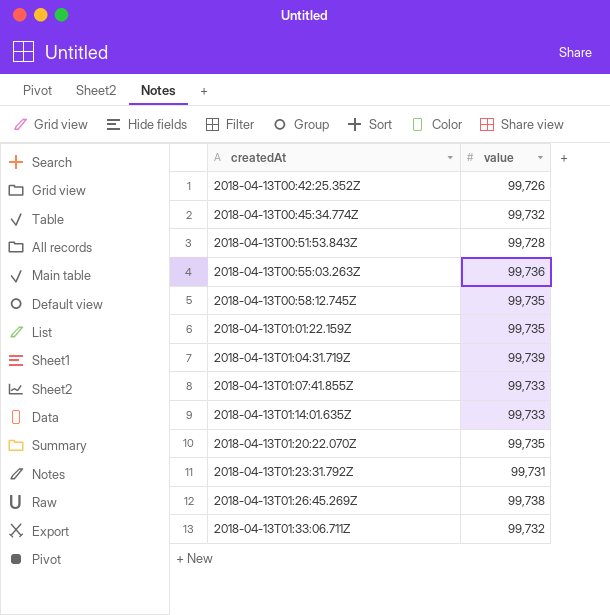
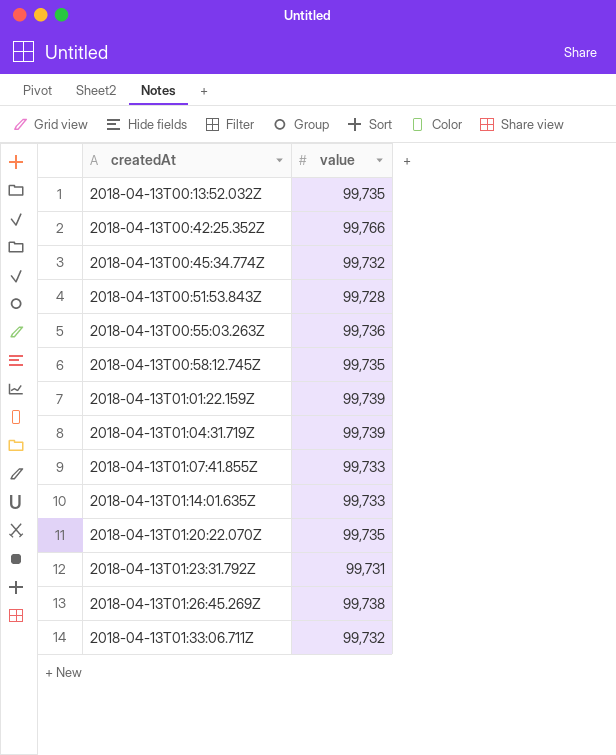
row 2018-04-13T00:13:52.032Z: none -> 99,735
2018-04-13T00:42:25.352Z | value: 99,726 -> 99,766
2018-04-13T01:01:22.159Z | value: 99,735 -> 99,739

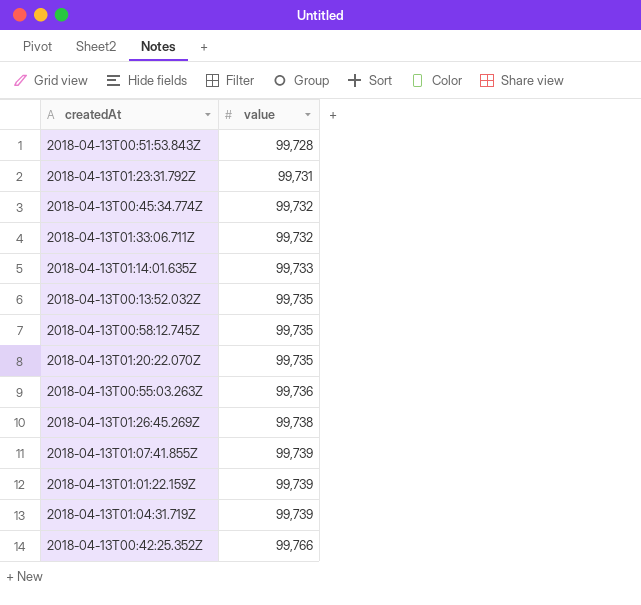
row order: createdAt ascending -> value ascending
2018-04-13T01:07:41.855Z | value: 99,733 -> 99,739

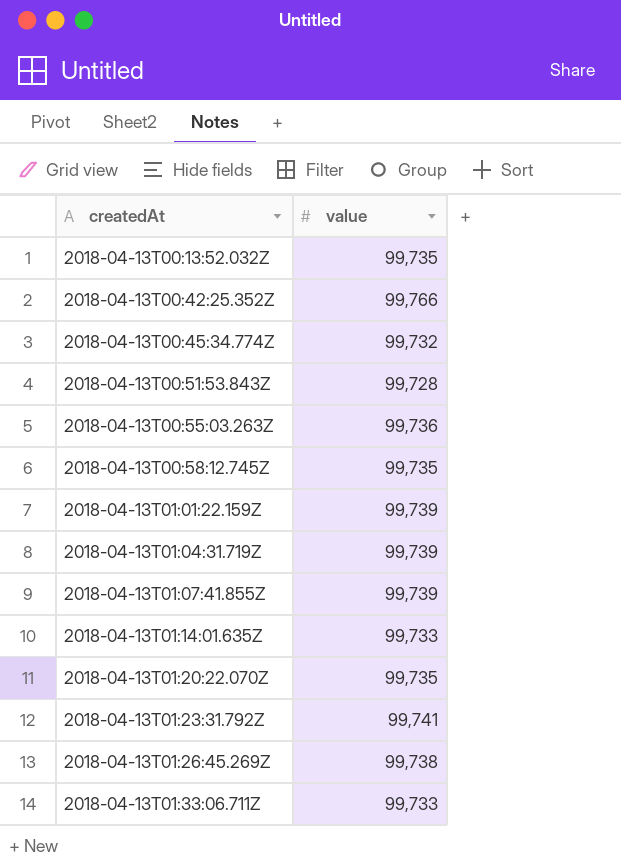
row order: value ascending -> createdAt ascending
2018-04-13T01:23:31.792Z | value: 99,731 -> 99,741
2018-04-13T01:33:06.711Z | value: 99,732 -> 99,733

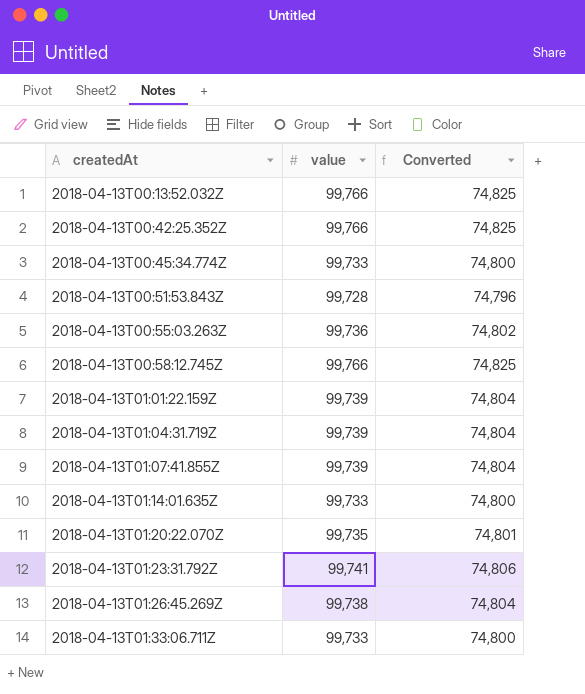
column Converted | formula: none -> [value] * 0.75
2018-04-13T00:13:52.032Z | value: 99,735 -> 99,766
2018-04-13T00:45:34.774Z | value: 99,732 -> 99,733
2018-04-13T00:58:12.745Z | value: 99,735 -> 99,766

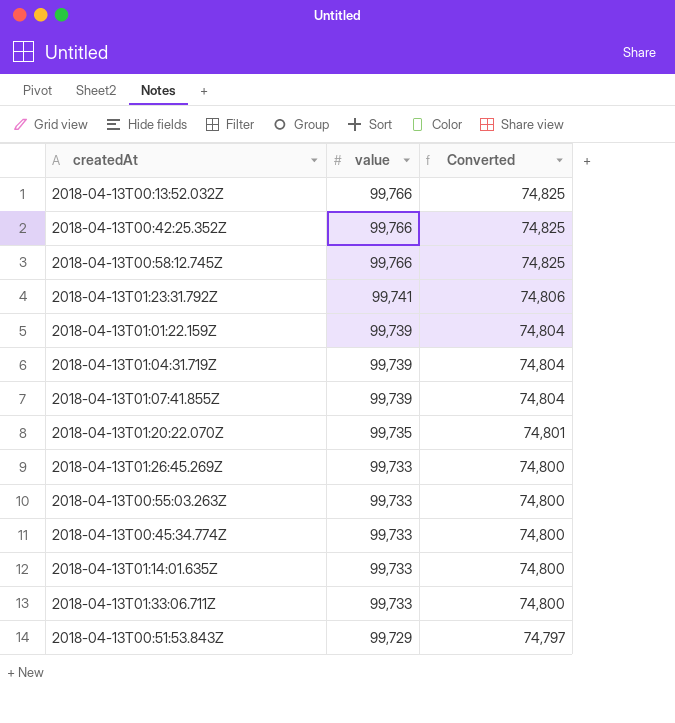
row order: createdAt ascending -> value descending
2018-04-13T01:26:45.269Z | value: 99,738 -> 99,733
2018-04-13T01:26:45.269Z | Converted: 74,804 -> 74,800
2018-04-13T00:55:03.263Z | value: 99,736 -> 99,733
2018-04-13T00:55:03.263Z | Converted: 74,802 -> 74,800
2018-04-13T00:51:53.843Z | value: 99,728 -> 99,729
2018-04-13T00:51:53.843Z | Converted: 74,796 -> 74,797

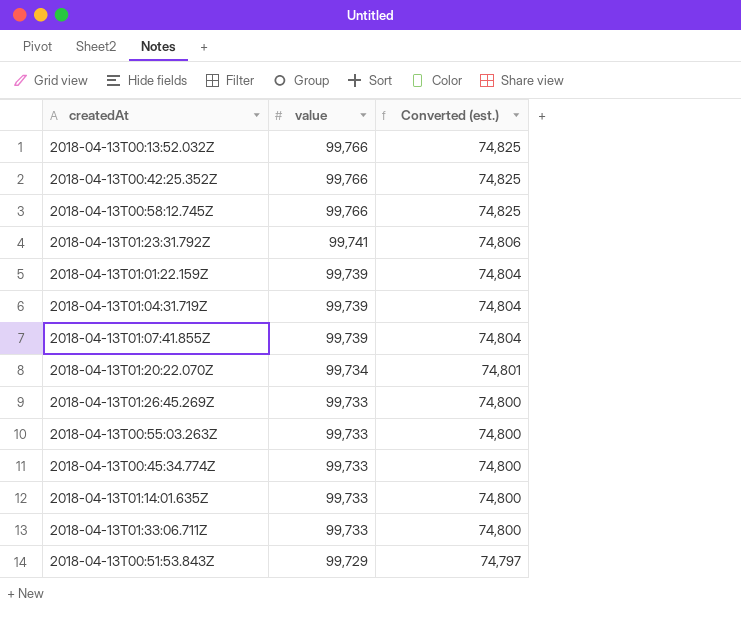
column name: Converted -> Converted (est.)
2018-04-13T01:20:22.070Z | value: 99,735 -> 99,734

